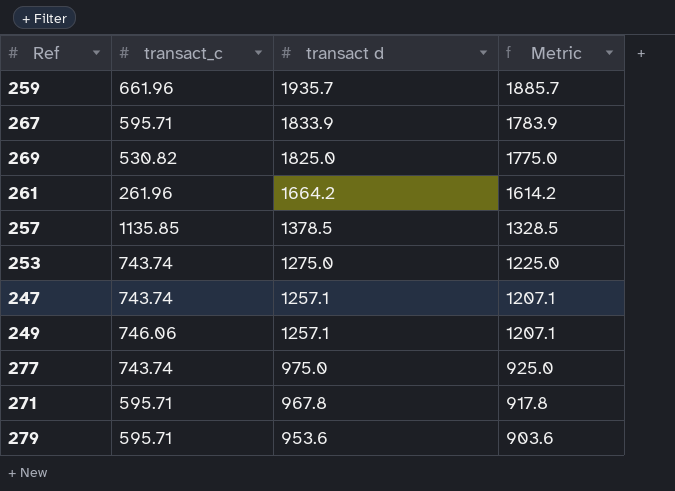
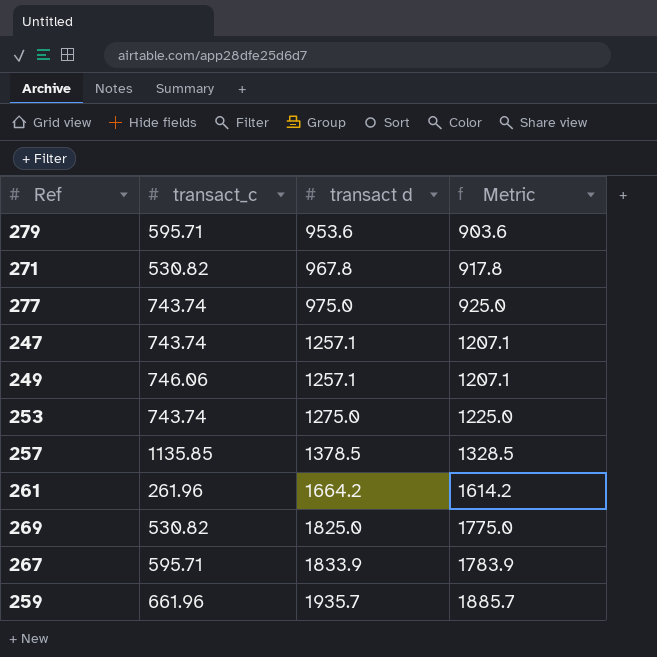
row order: transact d descending -> transact d ascending
271 | transact_c: 595.71 -> 530.82

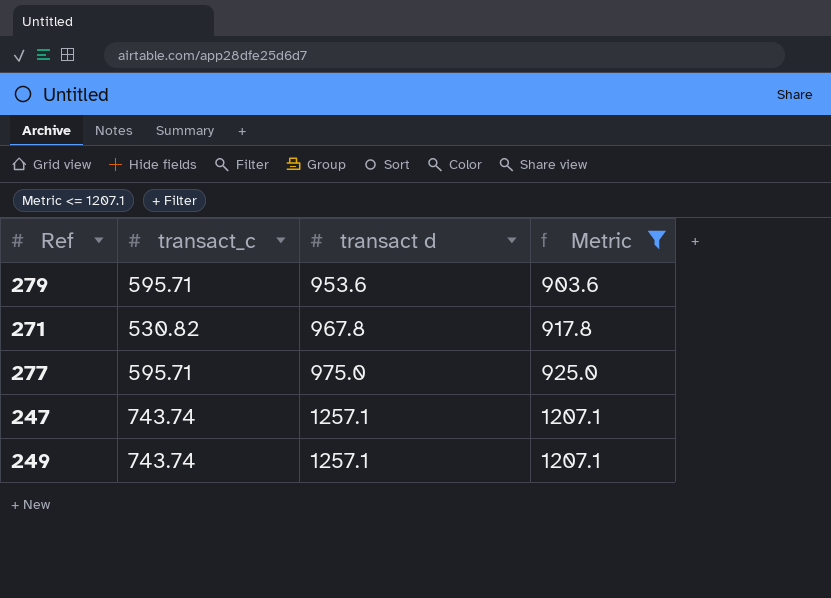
filter: none -> Metric <= 1207.1
277 | transact_c: 743.74 -> 595.71
249 | transact_c: 746.06 -> 743.74

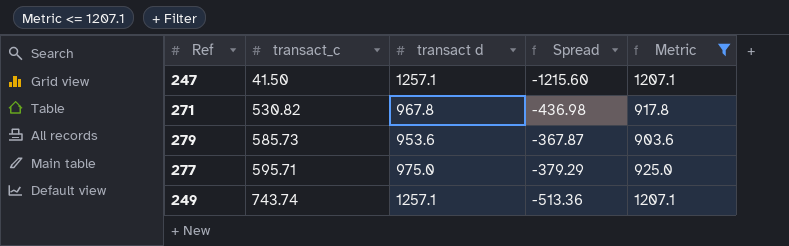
row order: transact d ascending -> transact_c ascending
column Spread | formula: none -> [transact_c] - [transact d]
247 | transact_c: 743.74 -> 41.50
279 | transact_c: 595.71 -> 585.73

